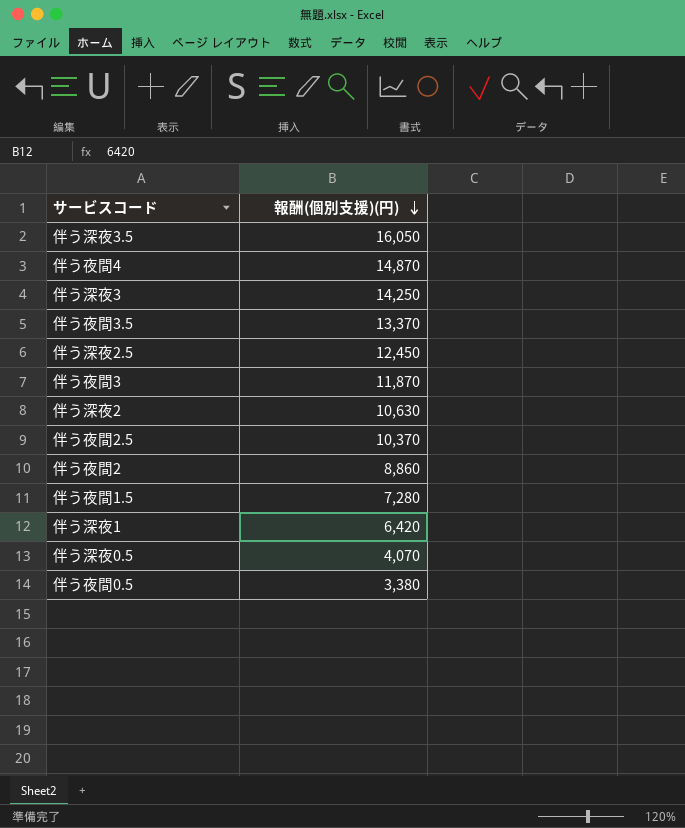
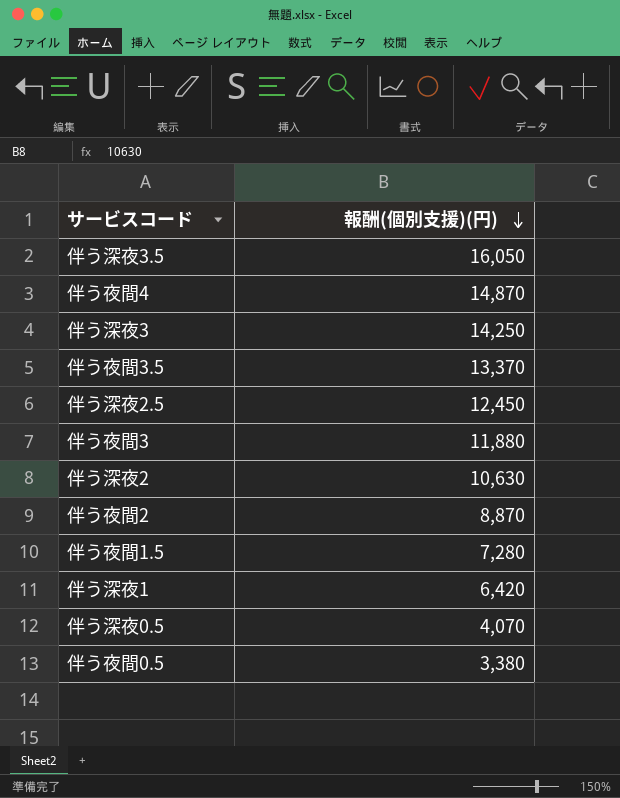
row 伴う夜間2.5: 10,370 -> none
伴う夜間3 | 報酬(個別支援)(円): 11,870 -> 11,880
伴う夜間2 | 報酬(個別支援)(円): 8,860 -> 8,870

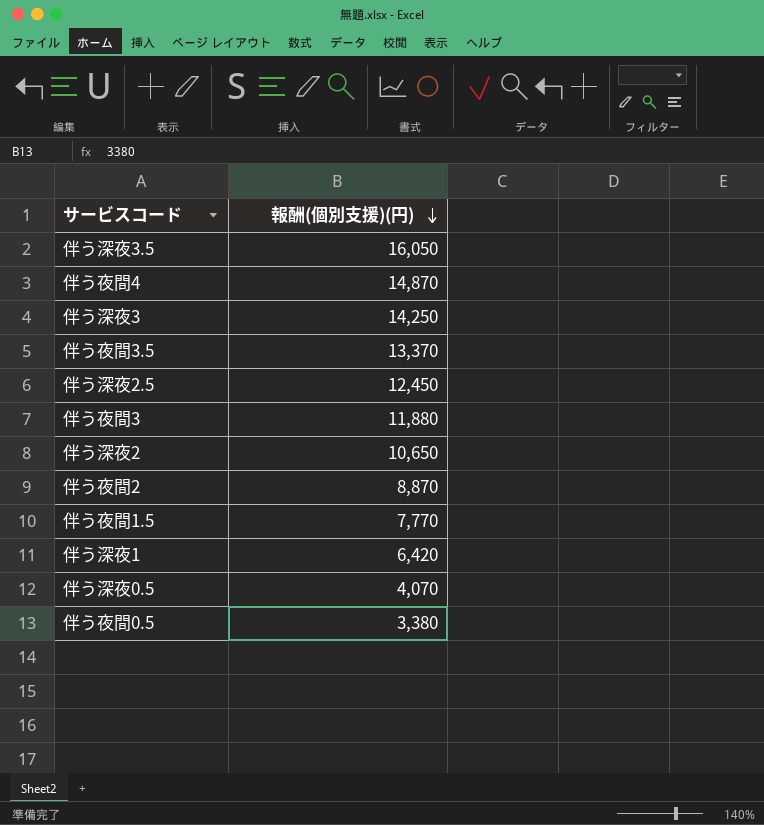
伴う深夜2 | 報酬(個別支援)(円): 10,630 -> 10,650
伴う夜間1.5 | 報酬(個別支援)(円): 7,280 -> 7,770

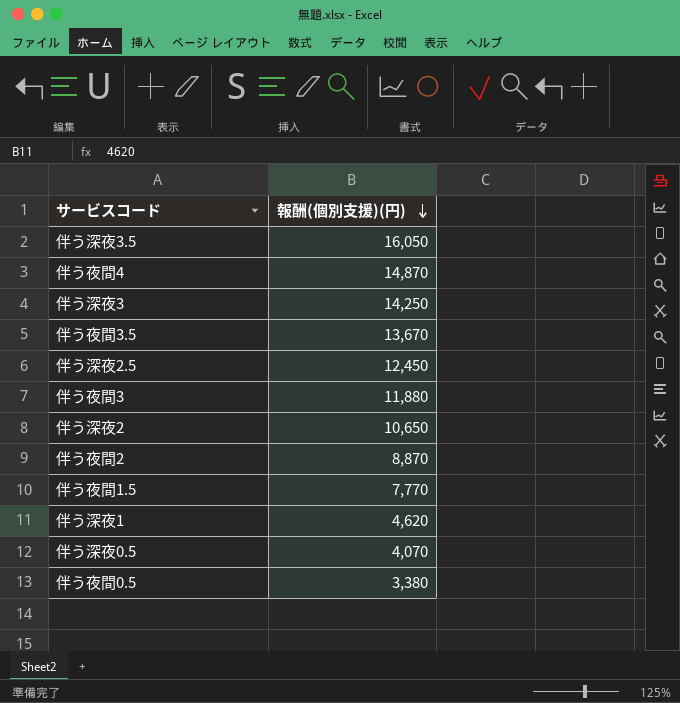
伴う夜間3.5 | 報酬(個別支援)(円): 13,370 -> 13,670
伴う深夜1 | 報酬(個別支援)(円): 6,420 -> 4,620

